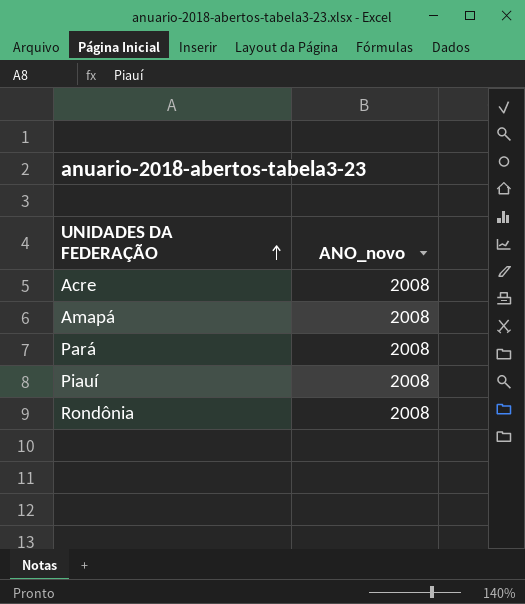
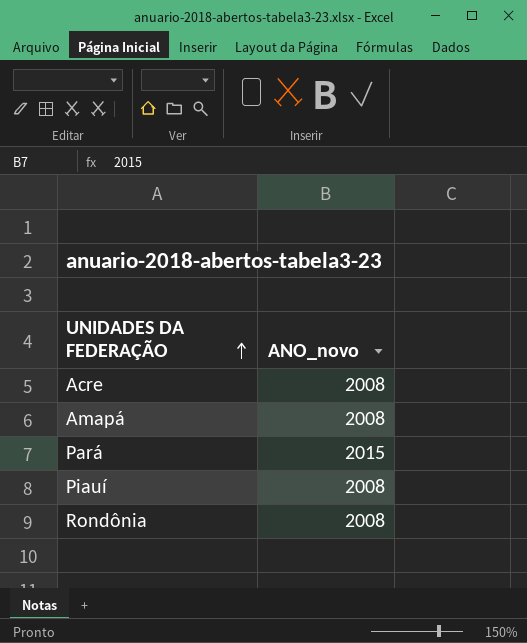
Pará | ANO_novo: 2008 -> 2015

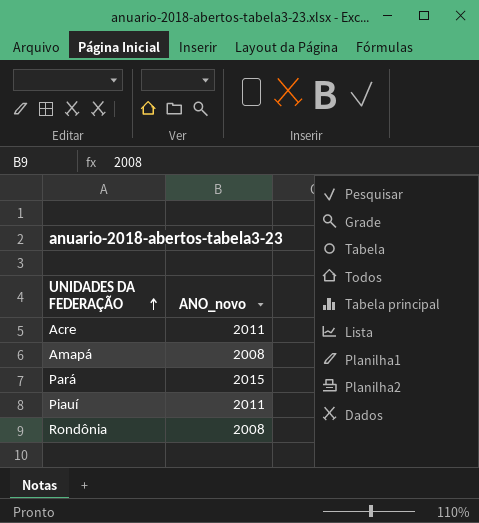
Acre | ANO_novo: 2008 -> 2011
Piauí | ANO_novo: 2008 -> 2011

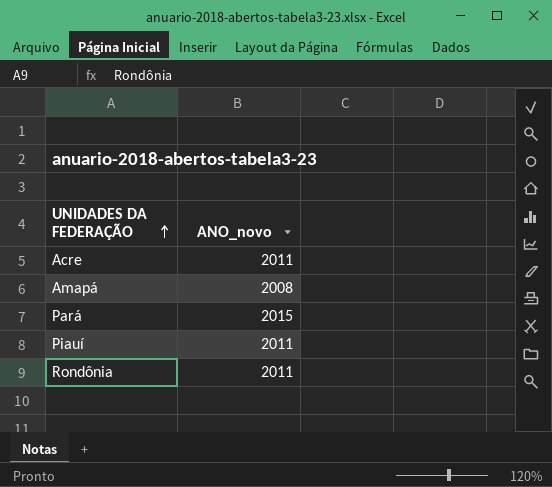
Rondônia | ANO_novo: 2008 -> 2011

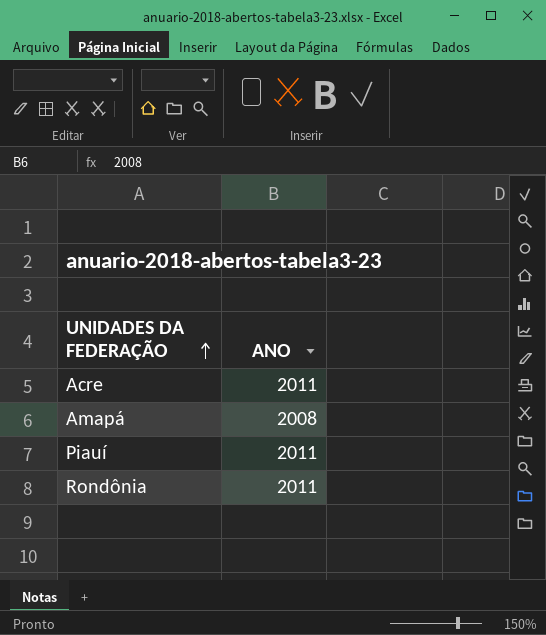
column name: ANO_novo -> ANO
row Pará: 2015 -> none

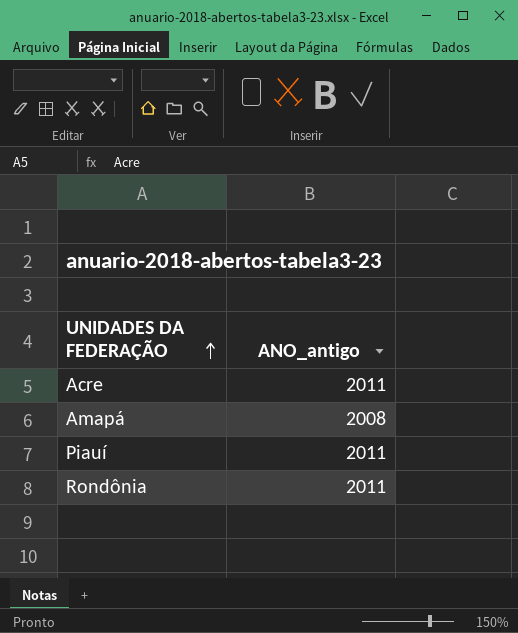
column name: ANO -> ANO_antigo

